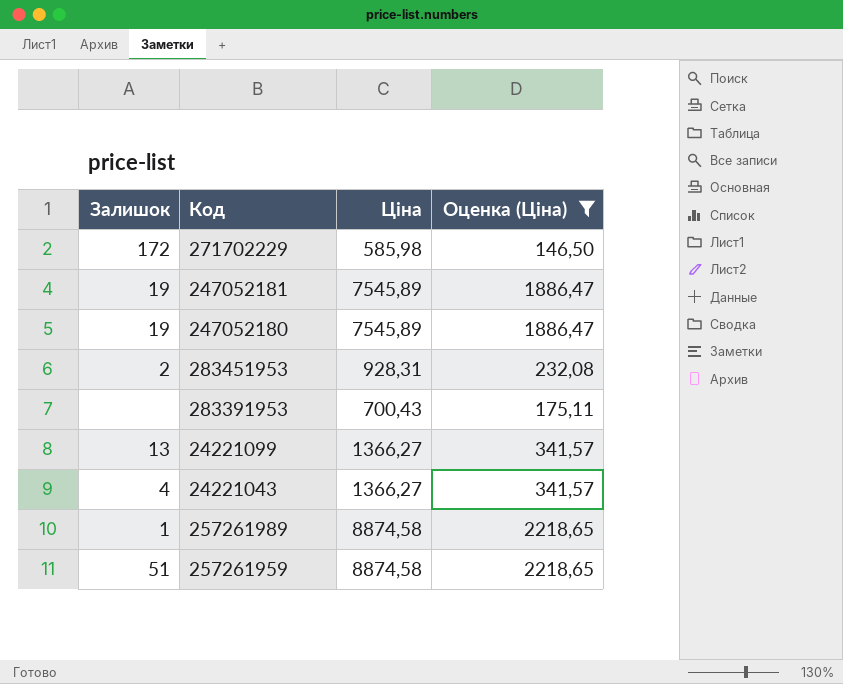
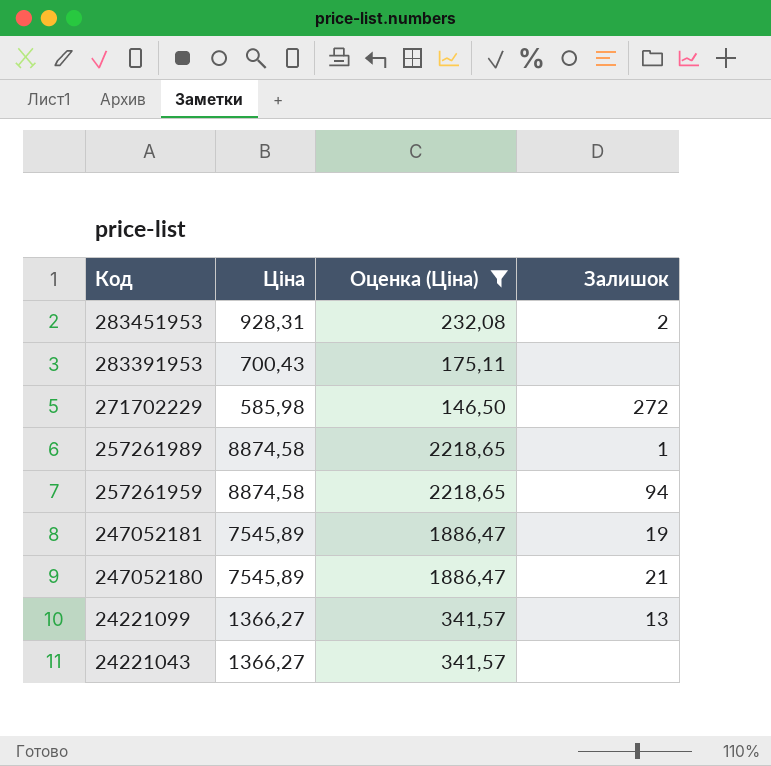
row order: none -> Код descending
column Залишок | position: 1 -> 4
271702229 | Залишок: 172 -> 272
257261959 | Залишок: 51 -> 94
247052180 | Залишок: 19 -> 21
24221043 | Залишок: 4 -> none

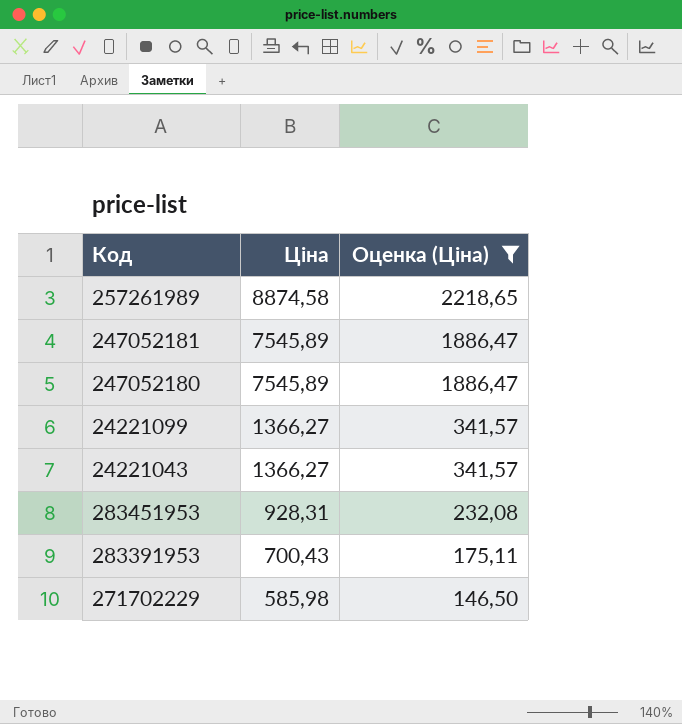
row order: Код descending -> Ціна descending
column Залишок | position: 4 -> none
row 257261959: 8874,58 | 2218,65 | 94 -> none

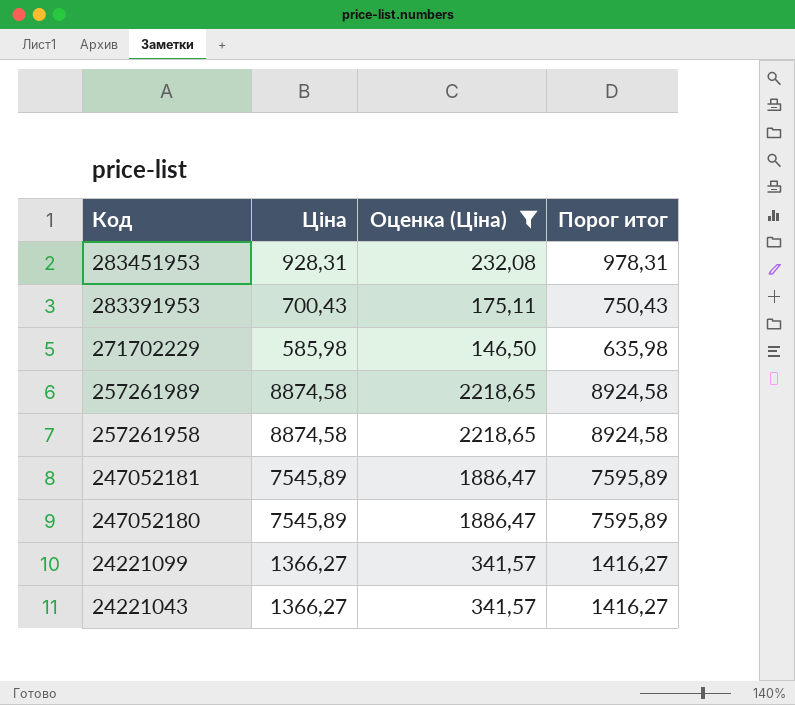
row order: Ціна descending -> Код descending
column Порог итог | formula: none -> [Ціна] + 50
row 257261958: none -> 8874,58 | 2218,65 | 8924,58

